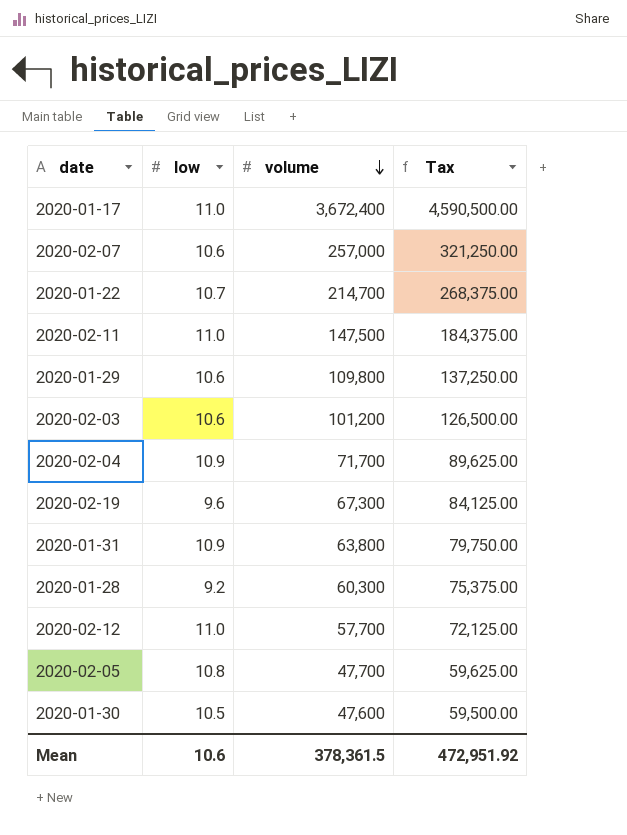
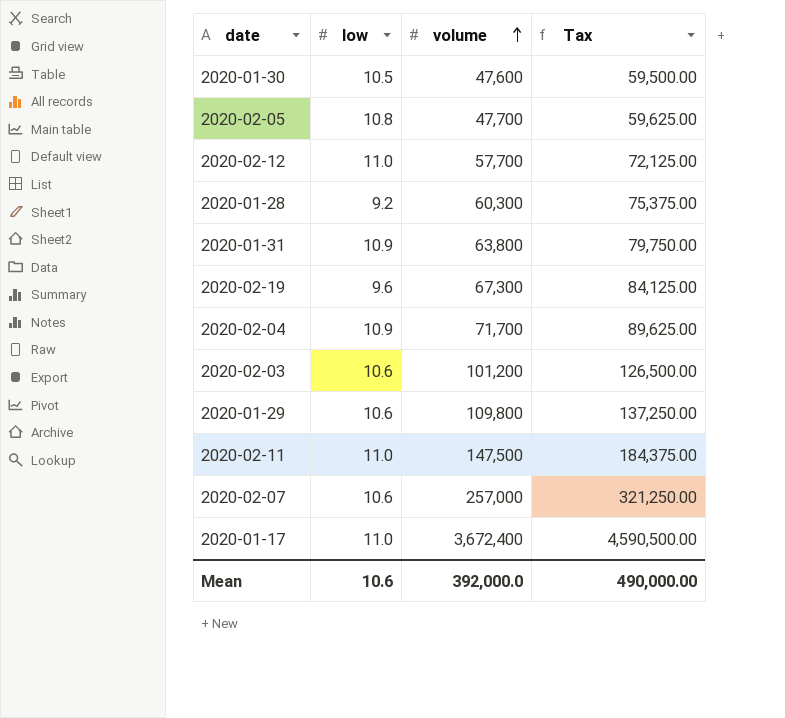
row order: volume descending -> volume ascending
row 2020-01-22: 10.7 | 214,700 | 268,375.00 -> none
Mean | volume: 378,361.5 -> 392,000.0
Mean | Tax: 472,951.92 -> 490,000.00

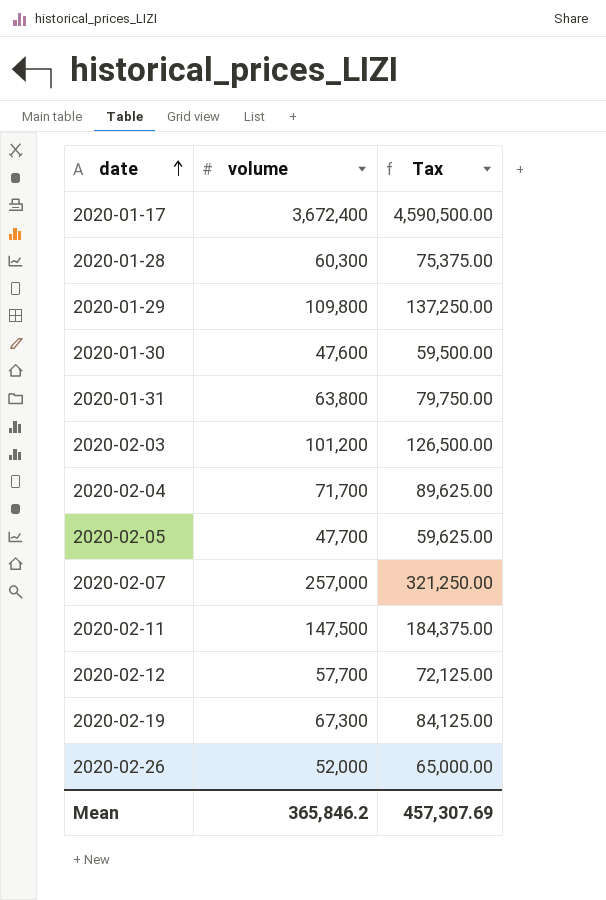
row order: volume ascending -> date ascending
column low | position: 2 -> none
row 2020-02-26: none -> 52,000 | 65,000.00
Mean | volume: 392,000.0 -> 365,846.2
Mean | Tax: 490,000.00 -> 457,307.69

